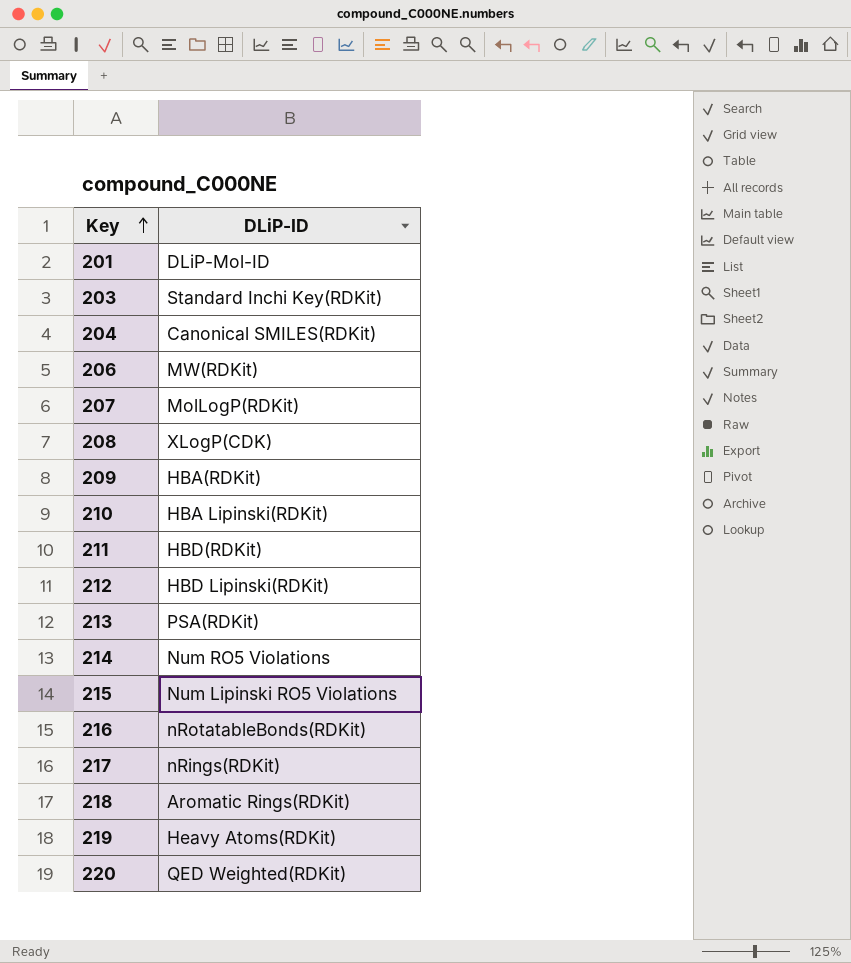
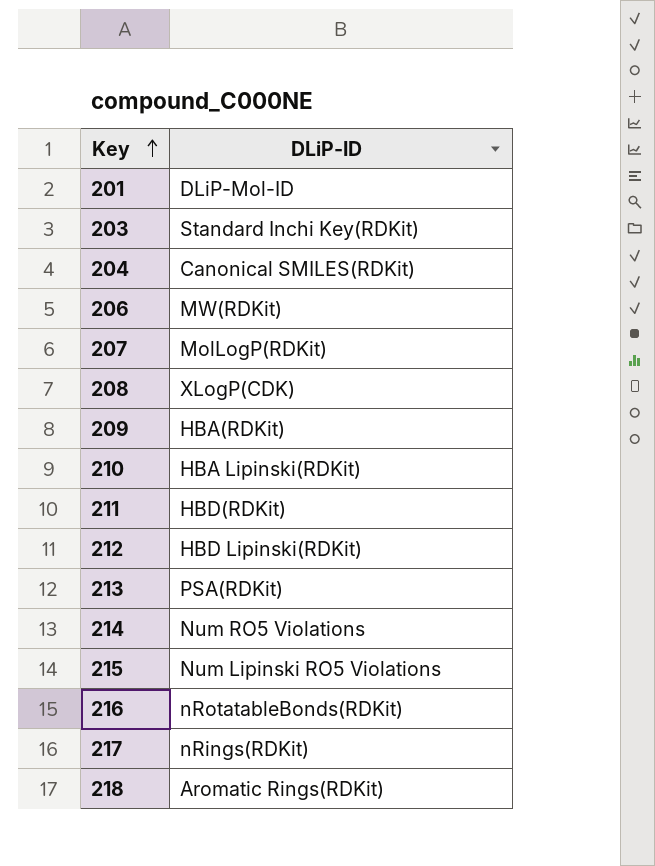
row 219: Heavy Atoms(RDKit) -> none
row 220: QED Weighted(RDKit) -> none

